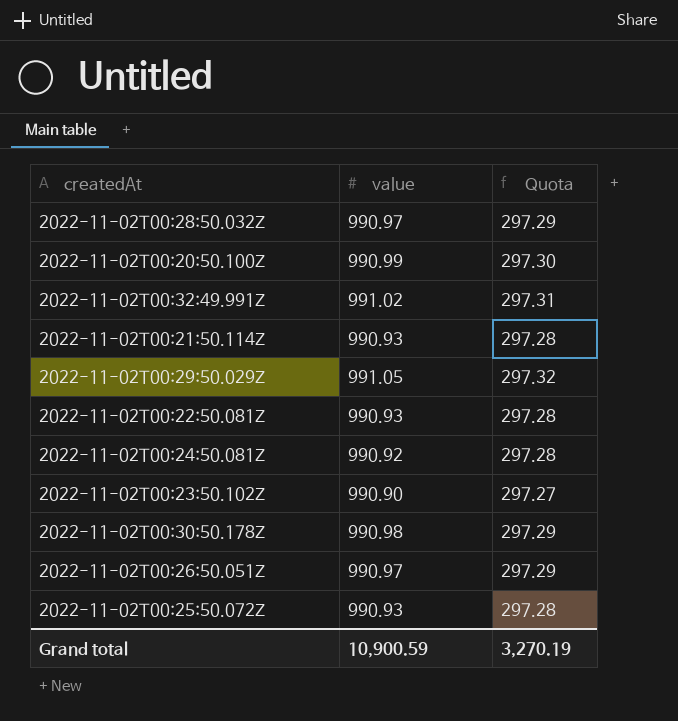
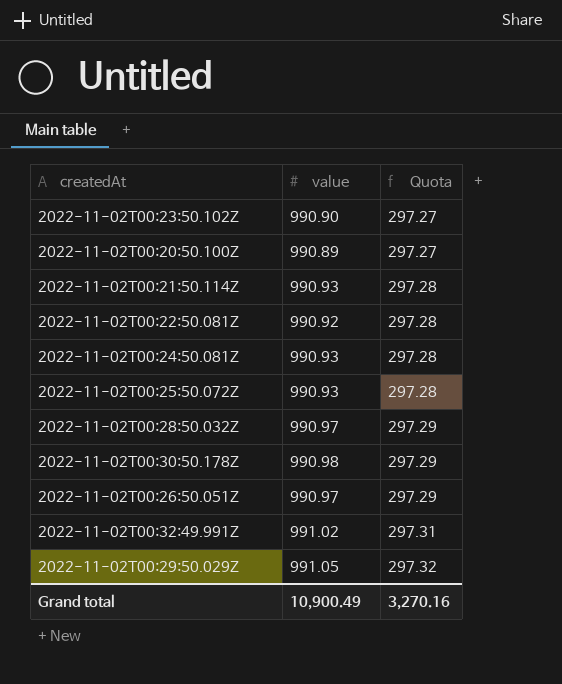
row order: none -> Quota ascending
2022-11-02T00:20:50.100Z | value: 990.99 -> 990.89
2022-11-02T00:20:50.100Z | Quota: 297.30 -> 297.27
2022-11-02T00:22:50.081Z | value: 990.93 -> 990.92
2022-11-02T00:24:50.081Z | value: 990.92 -> 990.93
Grand total | value: 10,900.59 -> 10,900.49
Grand total | Quota: 3,270.19 -> 3,270.16

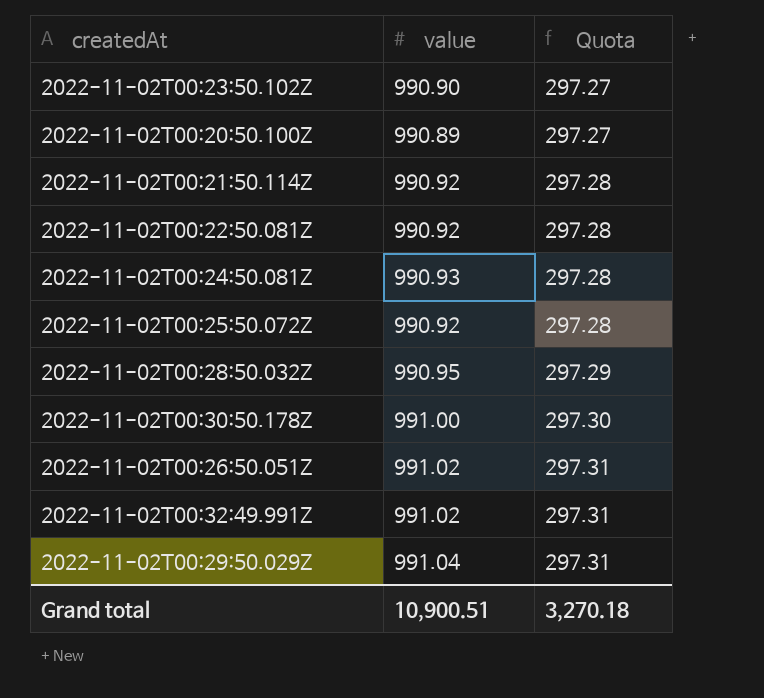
2022-11-02T00:21:50.114Z | value: 990.93 -> 990.92
2022-11-02T00:25:50.072Z | value: 990.93 -> 990.92
2022-11-02T00:28:50.032Z | value: 990.97 -> 990.95
2022-11-02T00:30:50.178Z | value: 990.98 -> 991.00
2022-11-02T00:30:50.178Z | Quota: 297.29 -> 297.30
2022-11-02T00:26:50.051Z | value: 990.97 -> 991.02
2022-11-02T00:26:50.051Z | Quota: 297.29 -> 297.31
2022-11-02T00:29:50.029Z | value: 991.05 -> 991.04
2022-11-02T00:29:50.029Z | Quota: 297.32 -> 297.31
Grand total | value: 10,900.49 -> 10,900.51
Grand total | Quota: 3,270.16 -> 3,270.18

